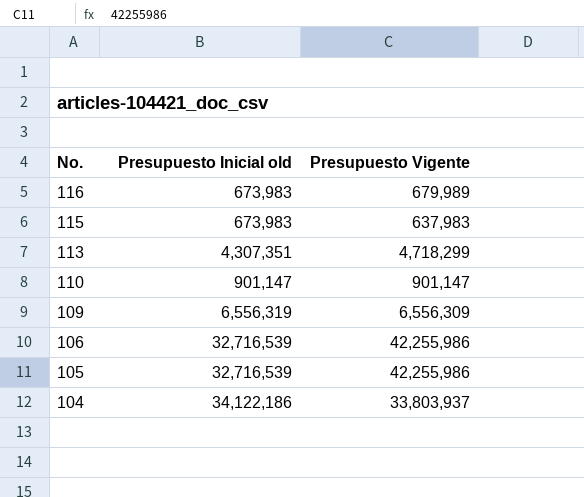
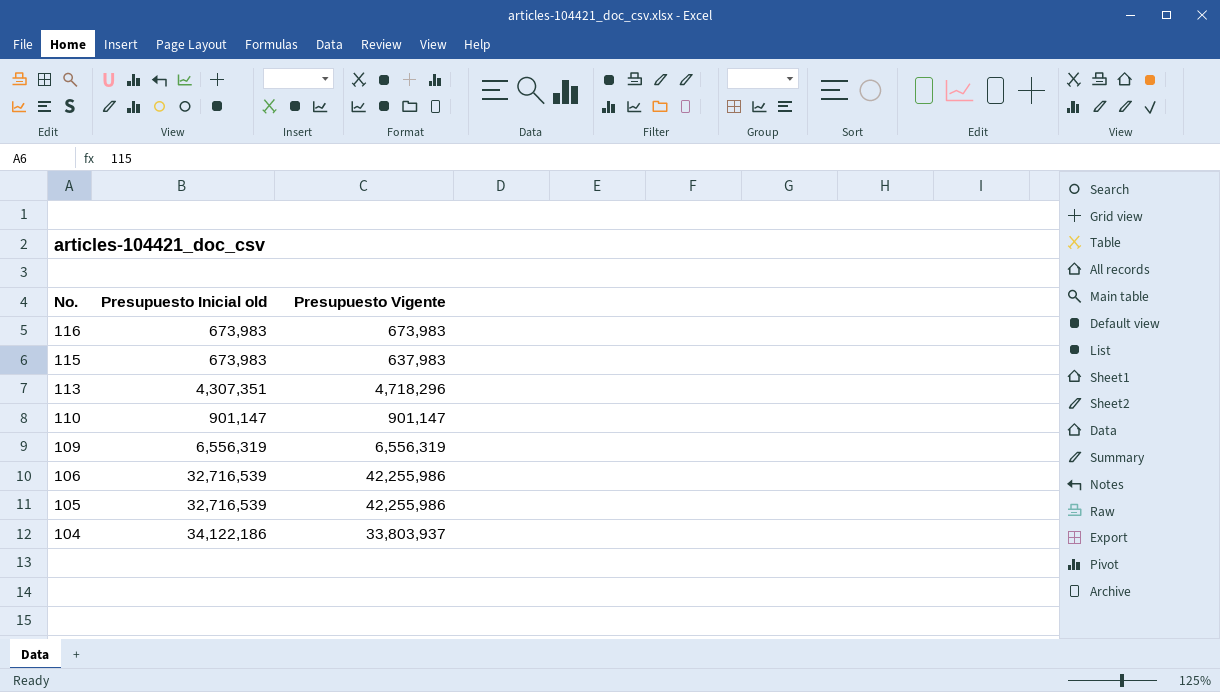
116 | Presupuesto Vigente: 679,989 -> 673,983
113 | Presupuesto Vigente: 4,718,299 -> 4,718,296
109 | Presupuesto Vigente: 6,556,309 -> 6,556,319

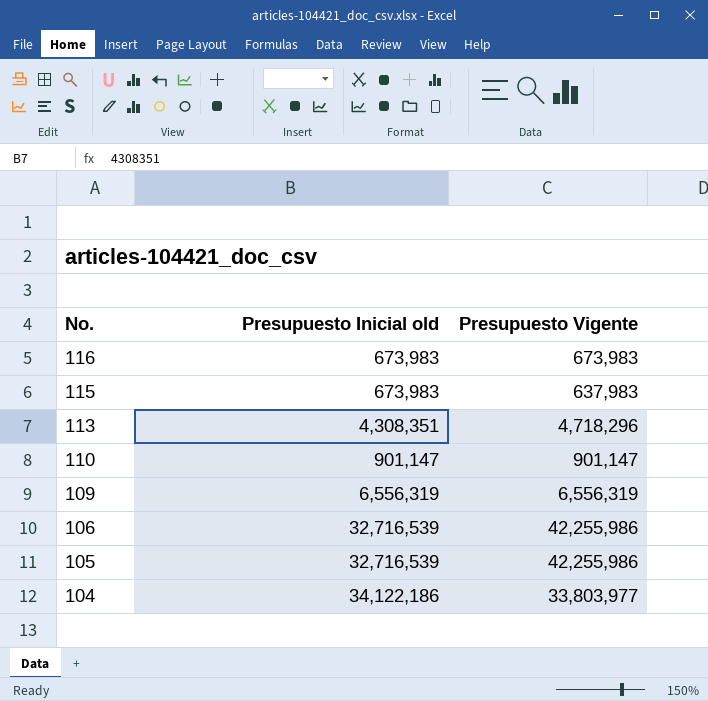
113 | Presupuesto Inicial old: 4,307,351 -> 4,308,351
104 | Presupuesto Vigente: 33,803,937 -> 33,803,977

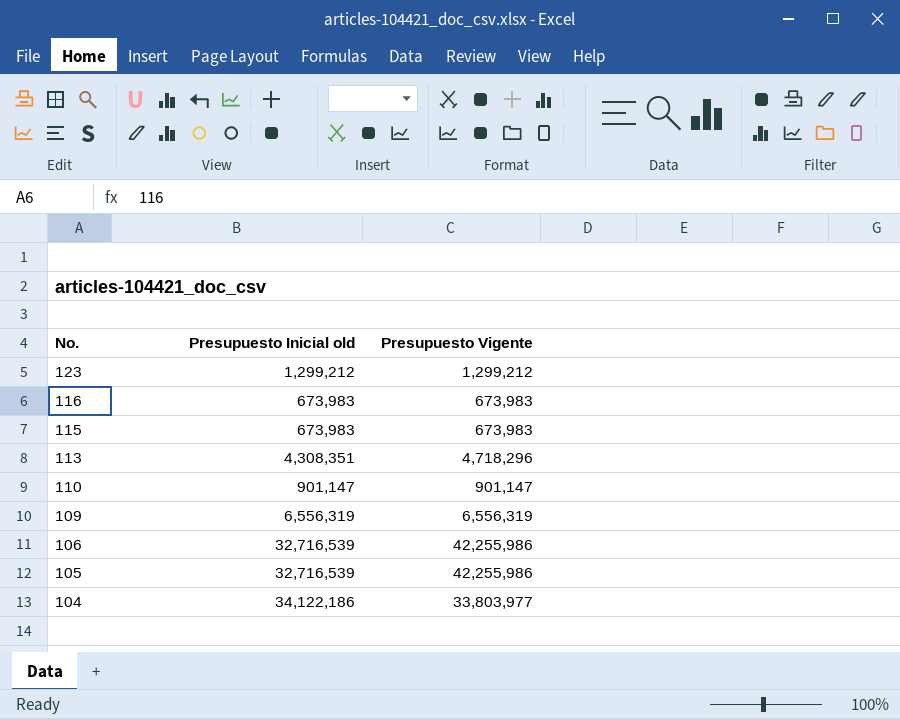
row 123: none -> 1,299,212 | 1,299,212
115 | Presupuesto Vigente: 637,983 -> 673,983

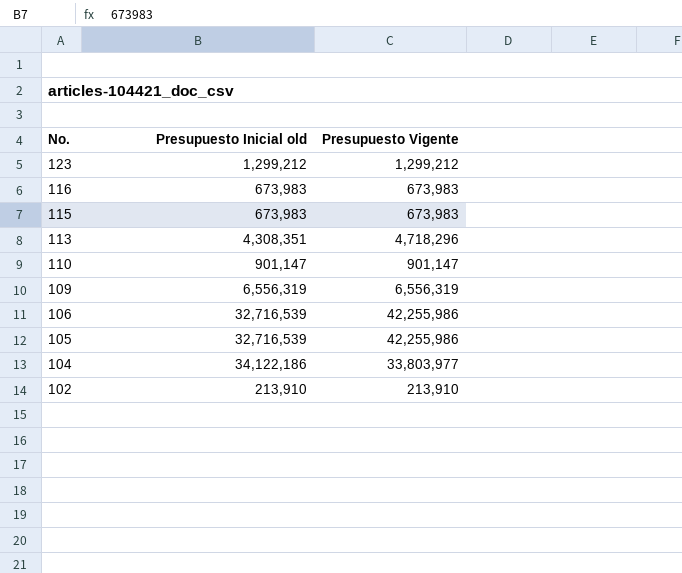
row 102: none -> 213,910 | 213,910

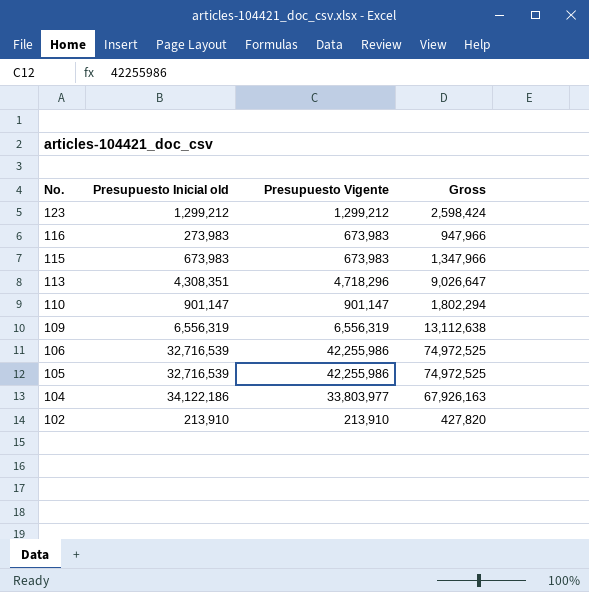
column Gross | formula: none -> [Presupuesto Inicial old] + [Presupuesto Vigente]
116 | Presupuesto Inicial old: 673,983 -> 273,983

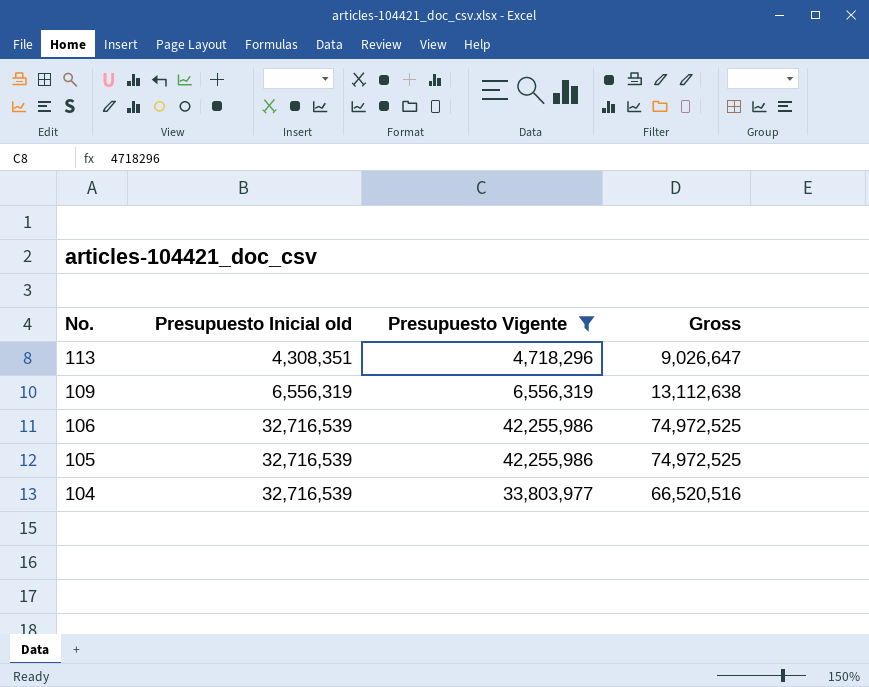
filter: none -> Presupuesto Vigente >= 4,718,296
104 | Presupuesto Inicial old: 34,122,186 -> 32,716,539
104 | Gross: 67,926,163 -> 66,520,516

